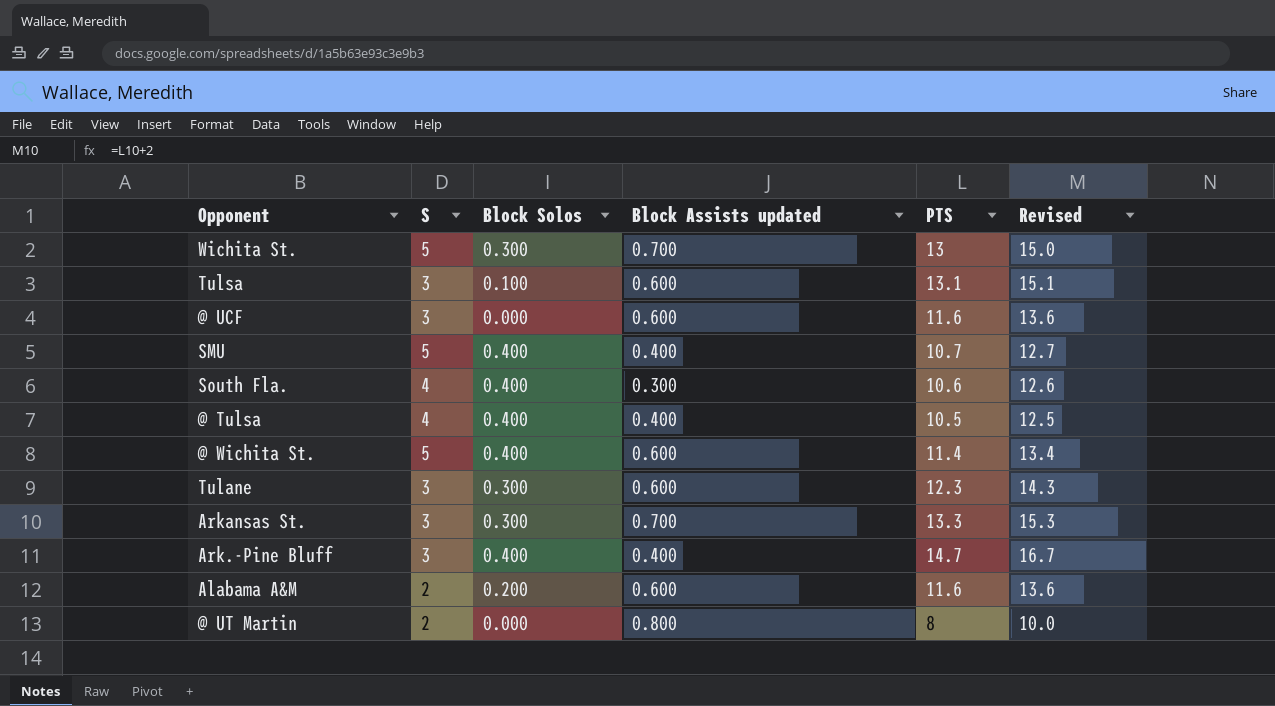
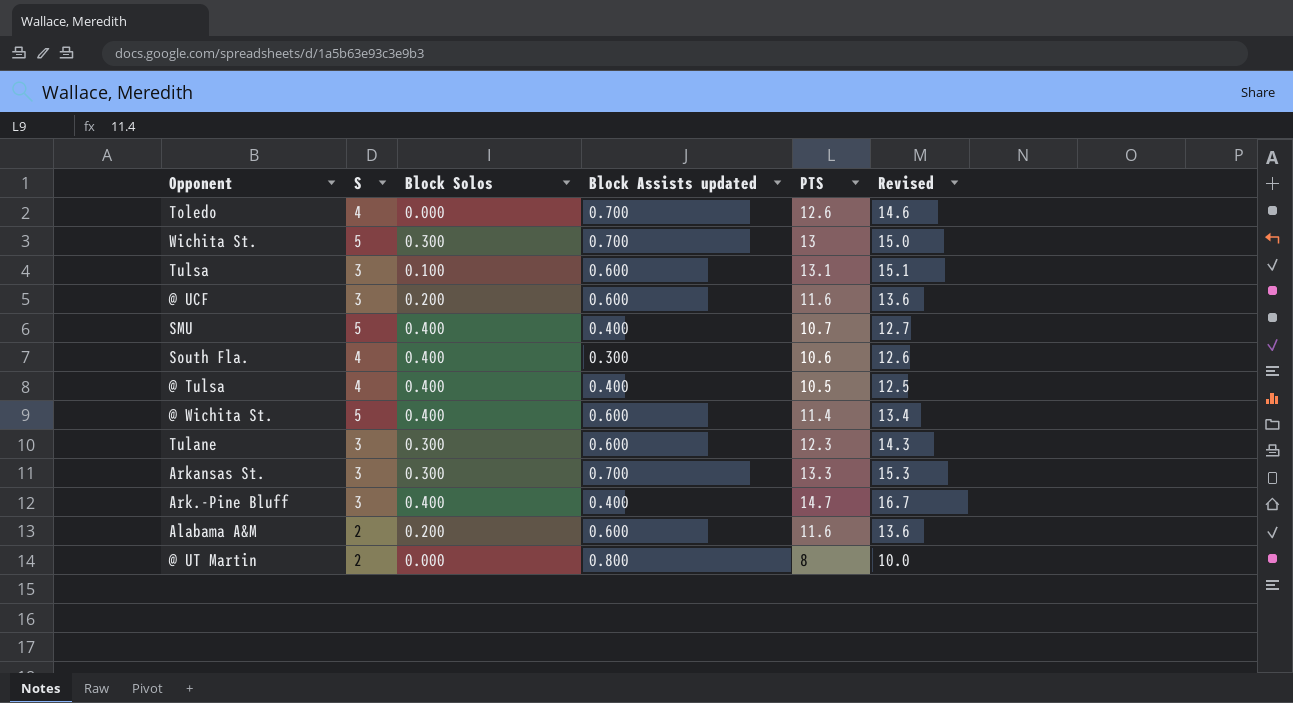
row Toledo: none -> 4 | 0.000 | 0.700 | 12.6 | 14.6
@ UCF | Block Solos: 0.000 -> 0.200

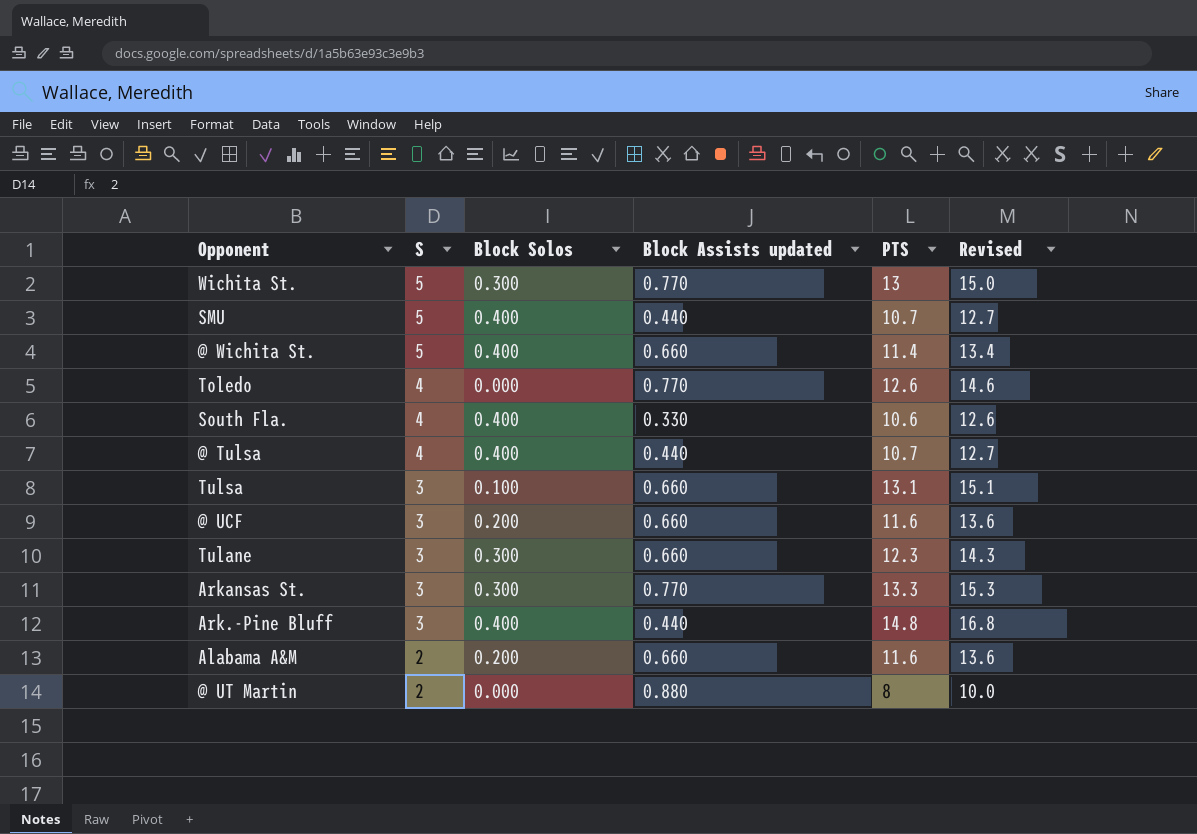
row order: none -> S descending
Wichita St. | Block Assists updated: 0.700 -> 0.770
SMU | Block Assists updated: 0.400 -> 0.440
@ Wichita St. | Block Assists updated: 0.600 -> 0.660
Toledo | Block Assists updated: 0.700 -> 0.770
South Fla. | Block Assists updated: 0.300 -> 0.330
@ Tulsa | Block Assists updated: 0.400 -> 0.440
@ Tulsa | PTS: 10.5 -> 10.7
@ Tulsa | Revised: 12.5 -> 12.7
Tulsa | Block Assists updated: 0.600 -> 0.660
@ UCF | Block Assists updated: 0.600 -> 0.660
Tulane | Block Assists updated: 0.600 -> 0.660
Arkansas St. | Block Assists updated: 0.700 -> 0.770
Ark.-Pine Bluff | Block Assists updated: 0.400 -> 0.440
Ark.-Pine Bluff | PTS: 14.7 -> 14.8
Ark.-Pine Bluff | Revised: 16.7 -> 16.8
Alabama A&M | Block Assists updated: 0.600 -> 0.660
@ UT Martin | Block Assists updated: 0.800 -> 0.880

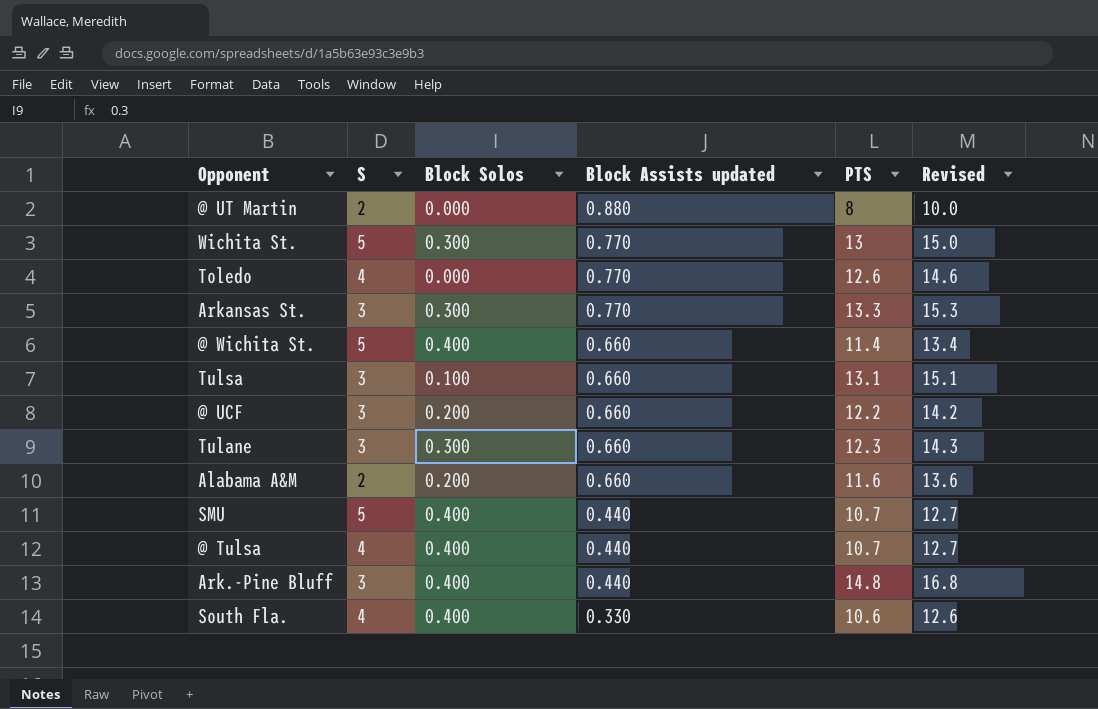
row order: S descending -> Block Assists updated descending
@ UCF | PTS: 11.6 -> 12.2
@ UCF | Revised: 13.6 -> 14.2

